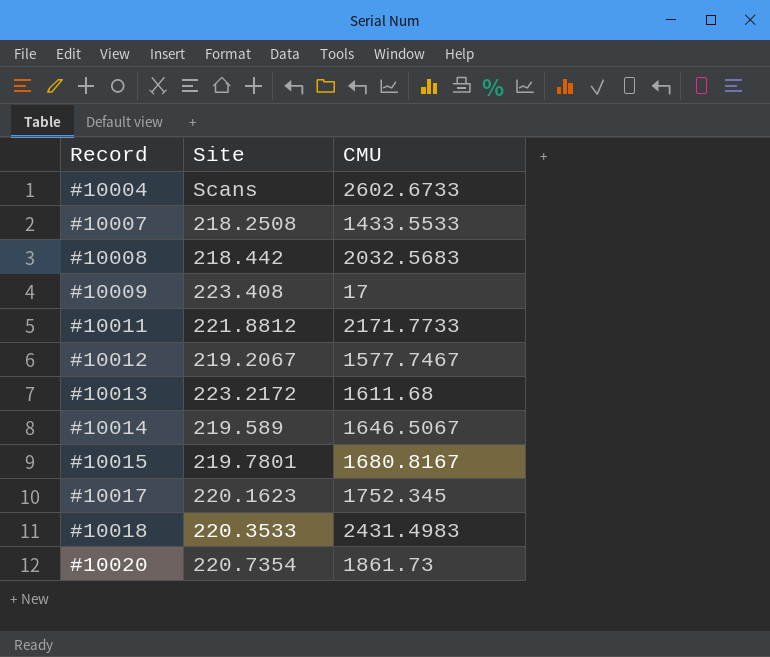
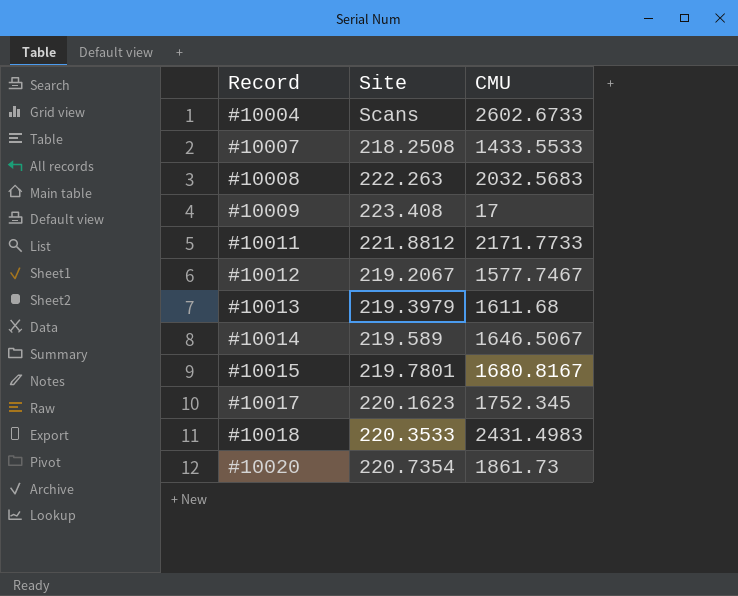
#10008 | Site: 218.442 -> 222.263
#10013 | Site: 223.2172 -> 219.3979

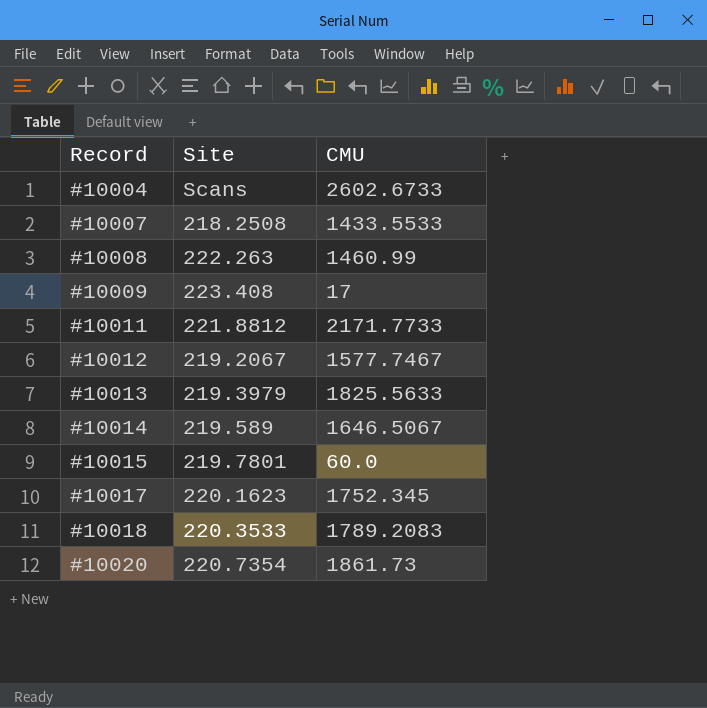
#10008 | CMU: 2032.5683 -> 1460.99
#10013 | CMU: 1611.68 -> 1825.5633
#10015 | CMU: 1680.8167 -> 60.0
#10018 | CMU: 2431.4983 -> 1789.2083

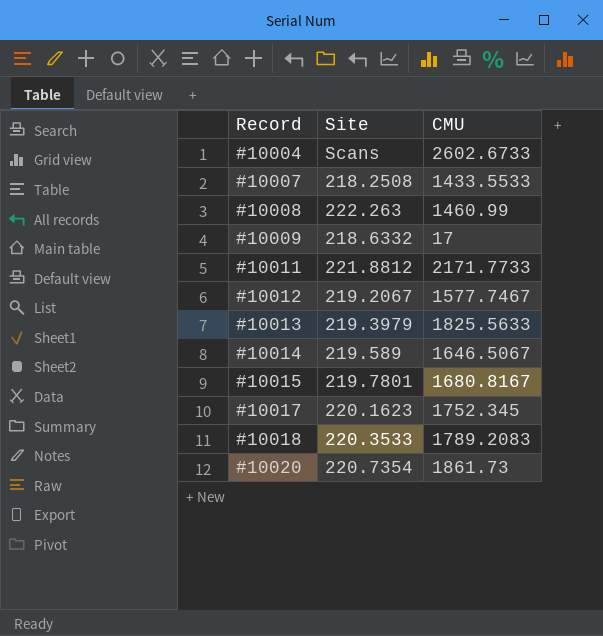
#10009 | Site: 223.408 -> 218.6332
#10015 | CMU: 60.0 -> 1680.8167

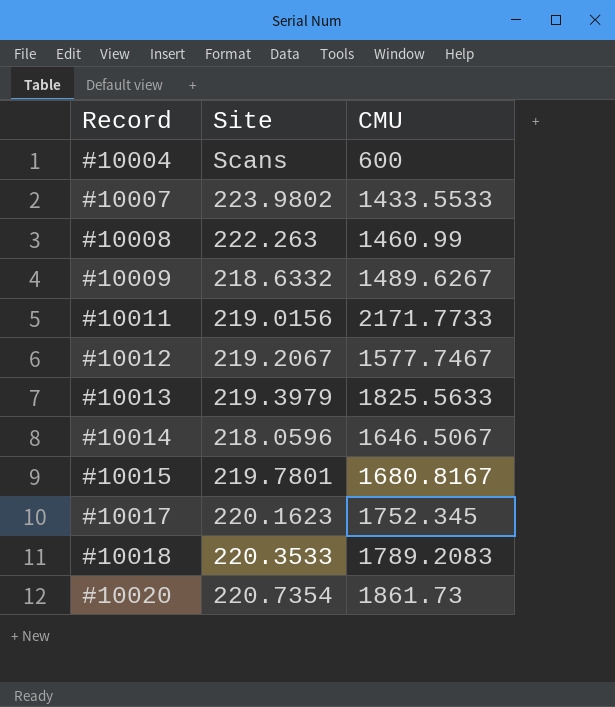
#10004 | CMU: 2602.6733 -> 600
#10007 | Site: 218.2508 -> 223.9802
#10009 | CMU: 17 -> 1489.6267
#10011 | Site: 221.8812 -> 219.0156
#10014 | Site: 219.589 -> 218.0596

